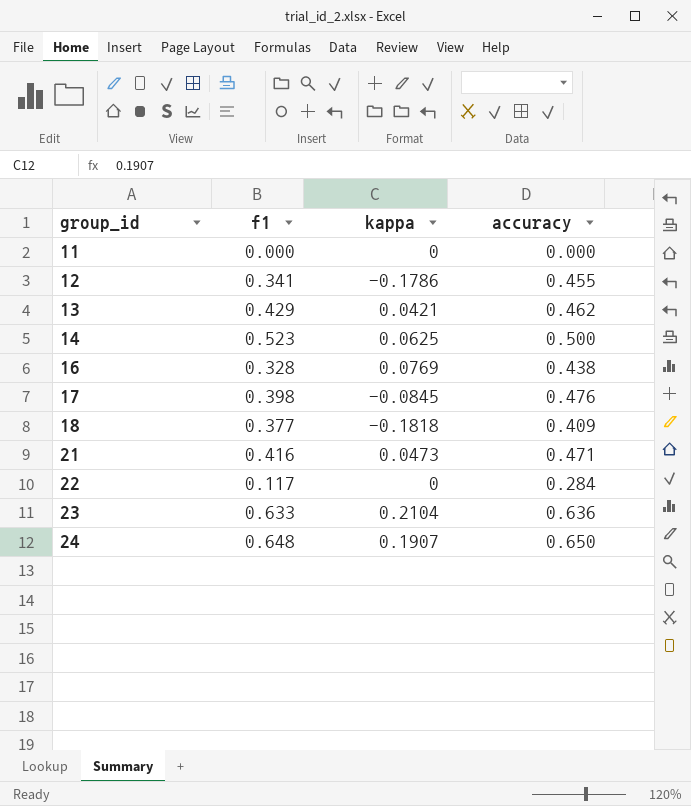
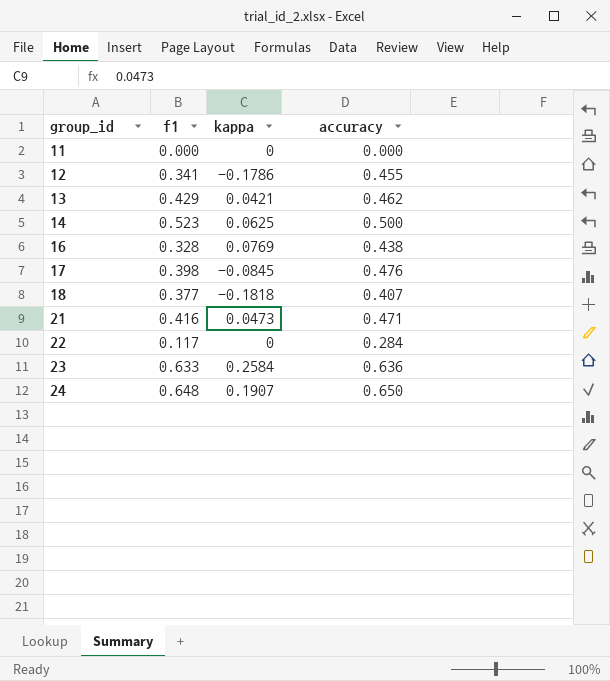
18 | accuracy: 0.409 -> 0.407
23 | kappa: 0.2104 -> 0.2584

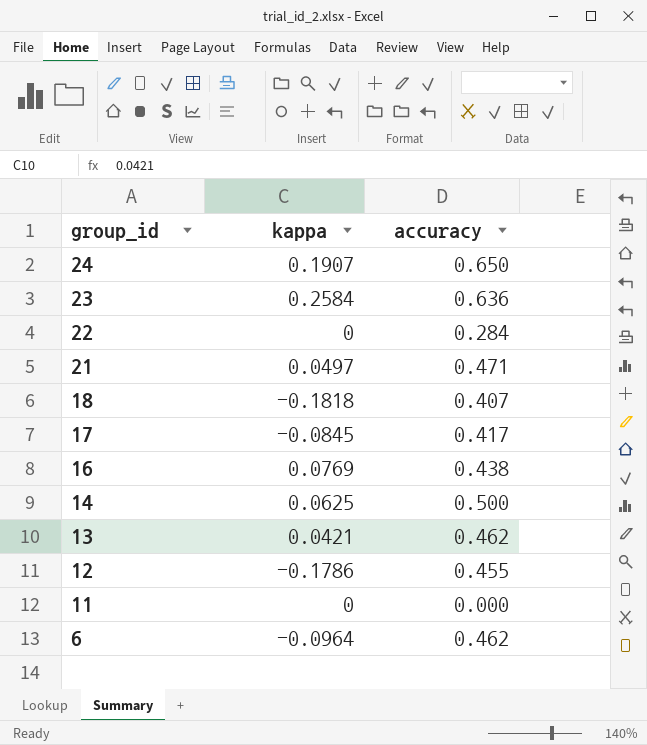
row order: group_id ascending -> group_id descending
column f1 | position: 2 -> none
21 | kappa: 0.0473 -> 0.0497
17 | accuracy: 0.476 -> 0.417
row 6: none -> -0.0964 | 0.462

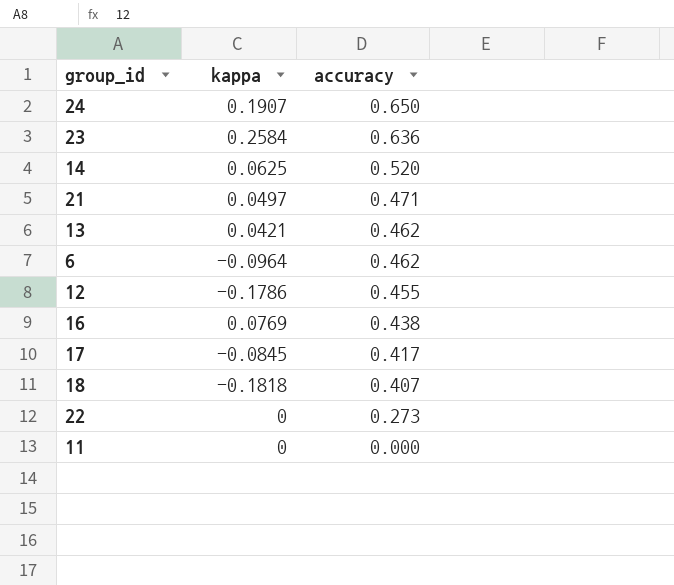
row order: group_id descending -> accuracy descending
14 | accuracy: 0.500 -> 0.520
22 | accuracy: 0.284 -> 0.273

